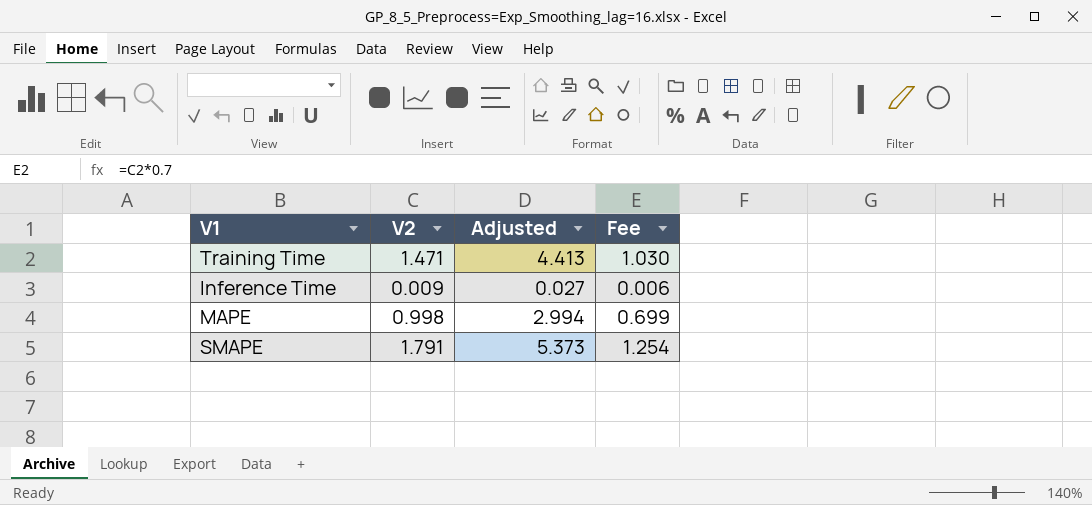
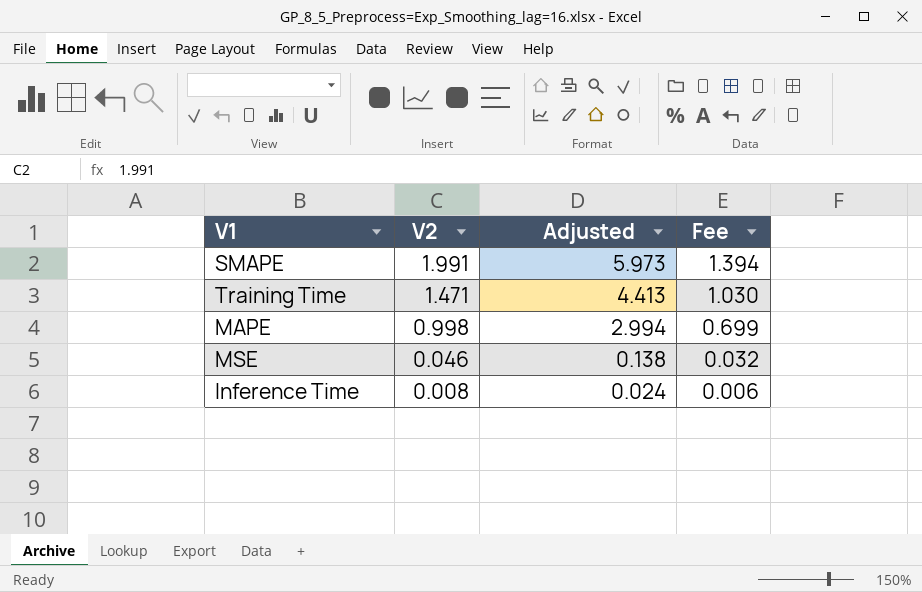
row order: none -> V2 descending
SMAPE | V2: 1.791 -> 1.991
SMAPE | Adjusted: 5.373 -> 5.973
SMAPE | Fee: 1.254 -> 1.394
row MSE: none -> 0.046 | 0.138 | 0.032
Inference Time | V2: 0.009 -> 0.008
Inference Time | Adjusted: 0.027 -> 0.024

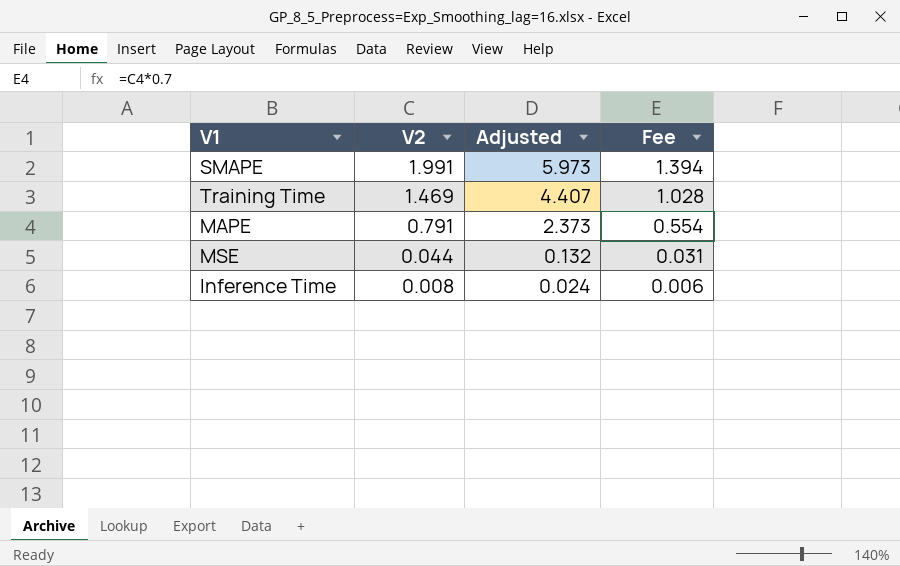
Training Time | V2: 1.471 -> 1.469
Training Time | Adjusted: 4.413 -> 4.407
Training Time | Fee: 1.030 -> 1.028
MAPE | V2: 0.998 -> 0.791
MAPE | Adjusted: 2.994 -> 2.373
MAPE | Fee: 0.699 -> 0.554
MSE | V2: 0.046 -> 0.044
MSE | Adjusted: 0.138 -> 0.132
MSE | Fee: 0.032 -> 0.031

